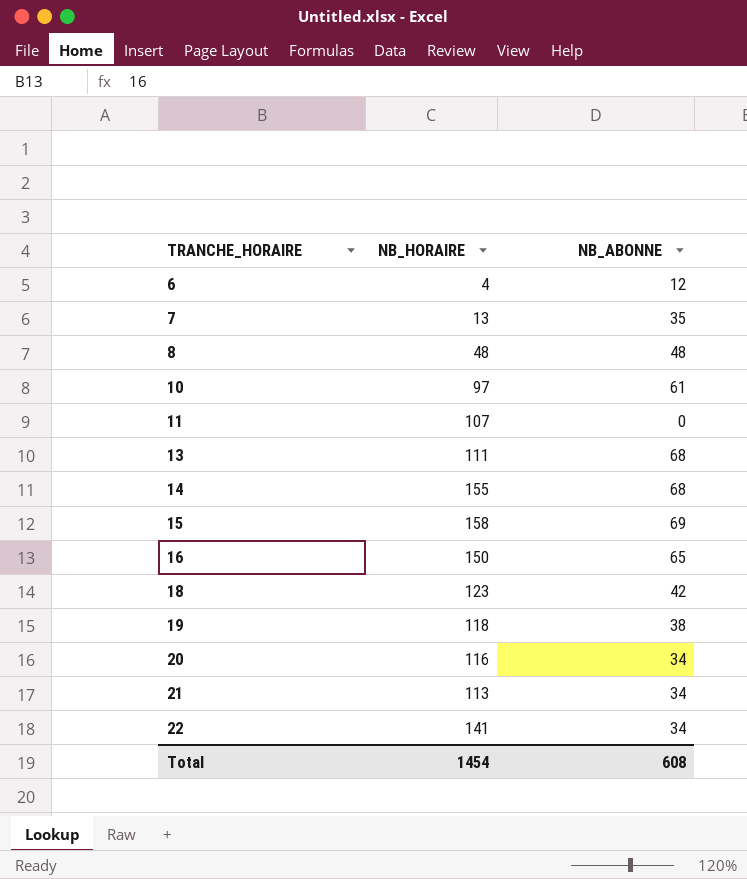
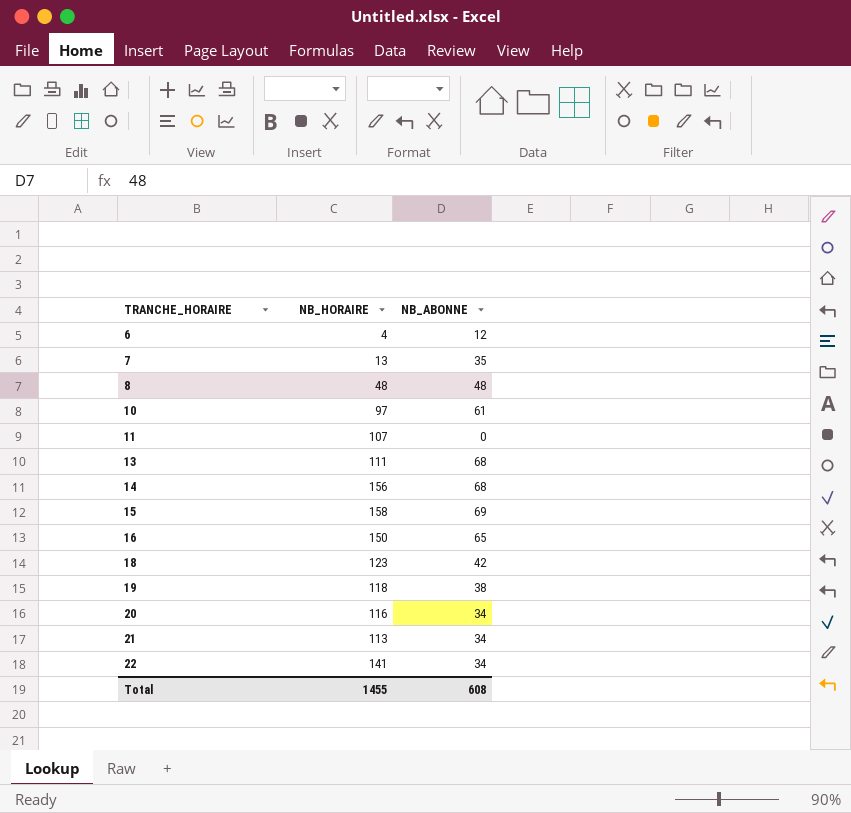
14 | NB_HORAIRE: 155 -> 156
Total | NB_HORAIRE: 1454 -> 1455

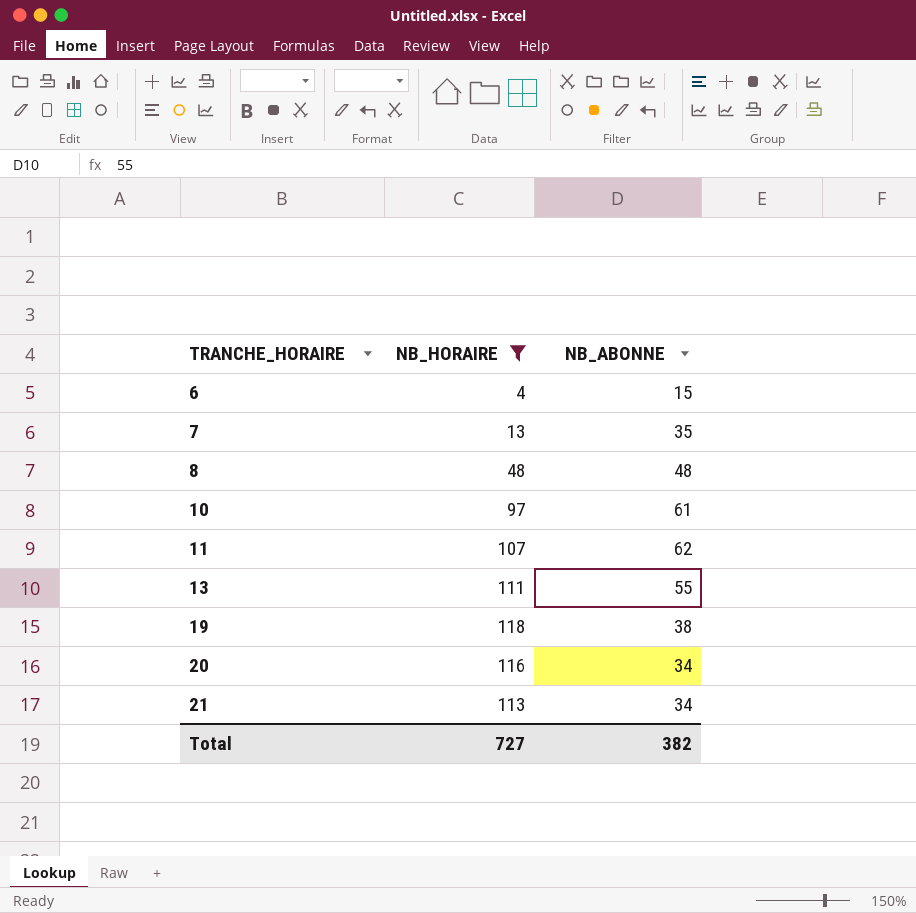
filter: none -> NB_HORAIRE <= 118
6 | NB_ABONNE: 12 -> 15
11 | NB_ABONNE: 0 -> 62
13 | NB_ABONNE: 68 -> 55
Total | NB_HORAIRE: 1455 -> 727
Total | NB_ABONNE: 608 -> 382

